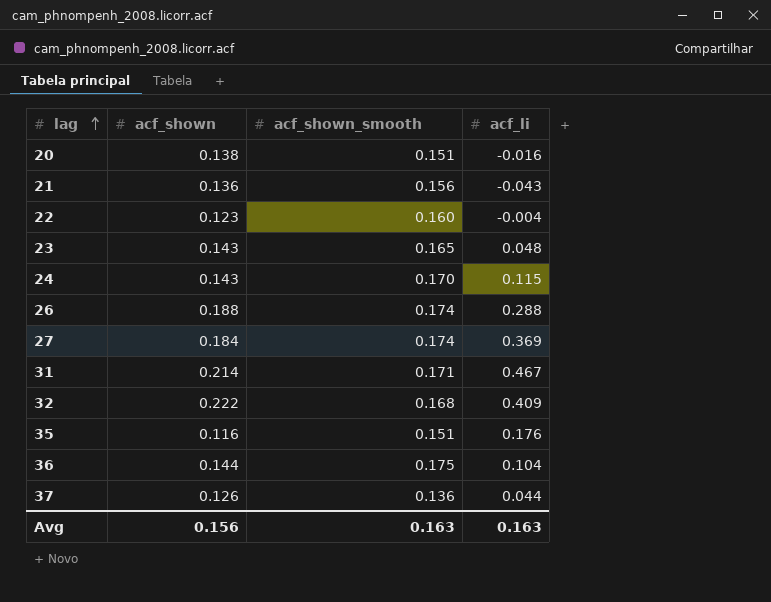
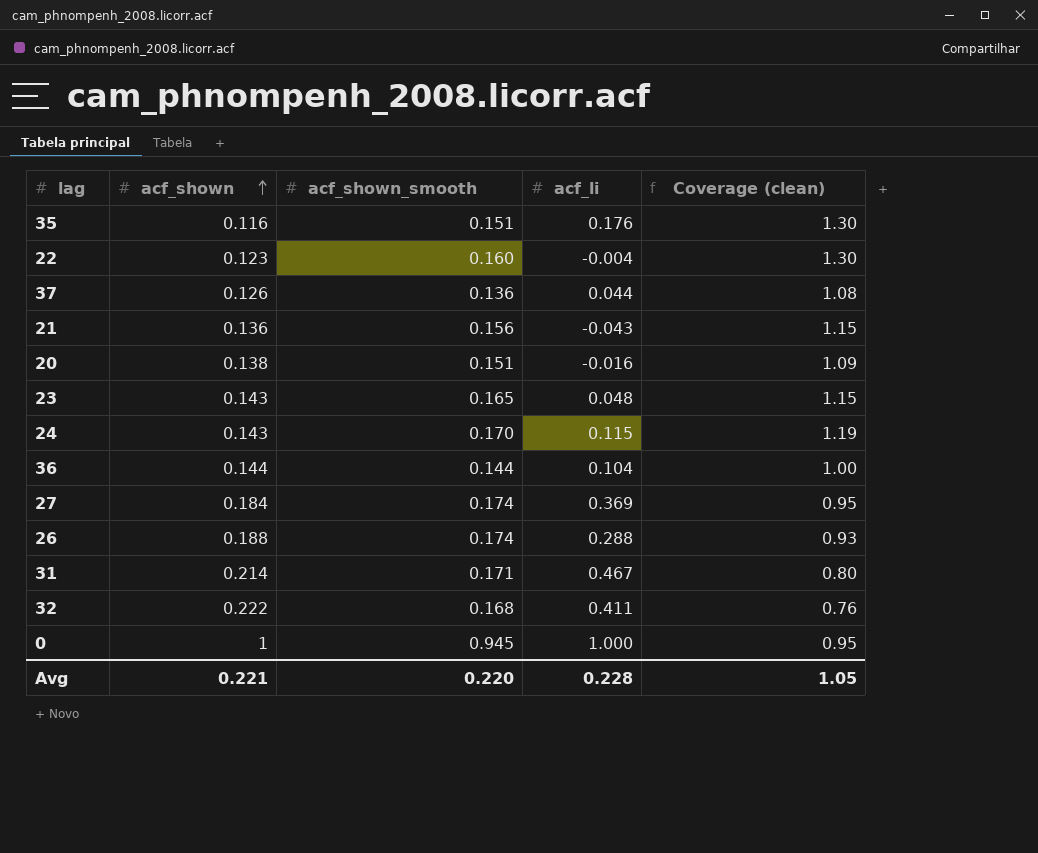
row order: lag ascending -> acf_shown ascending
column Coverage (clean) | formula: none -> [acf_shown_smooth] / [acf_shown]
36 | acf_shown_smooth: 0.175 -> 0.144
32 | acf_li: 0.409 -> 0.411
row 0: none -> 1 | 0.945 | 1.000 | 0.95
Avg | acf_shown: 0.156 -> 0.221
Avg | acf_shown_smooth: 0.163 -> 0.220
Avg | acf_li: 0.163 -> 0.228

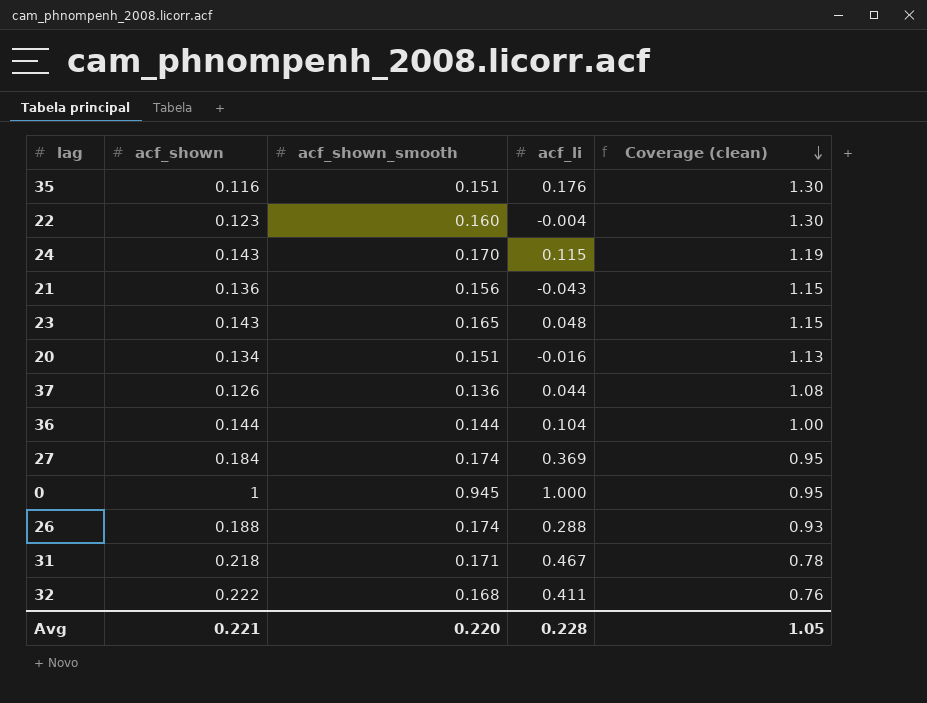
row order: acf_shown ascending -> Coverage (clean) descending
20 | acf_shown: 0.138 -> 0.134
20 | Coverage (clean): 1.09 -> 1.13
31 | acf_shown: 0.214 -> 0.218
31 | Coverage (clean): 0.80 -> 0.78

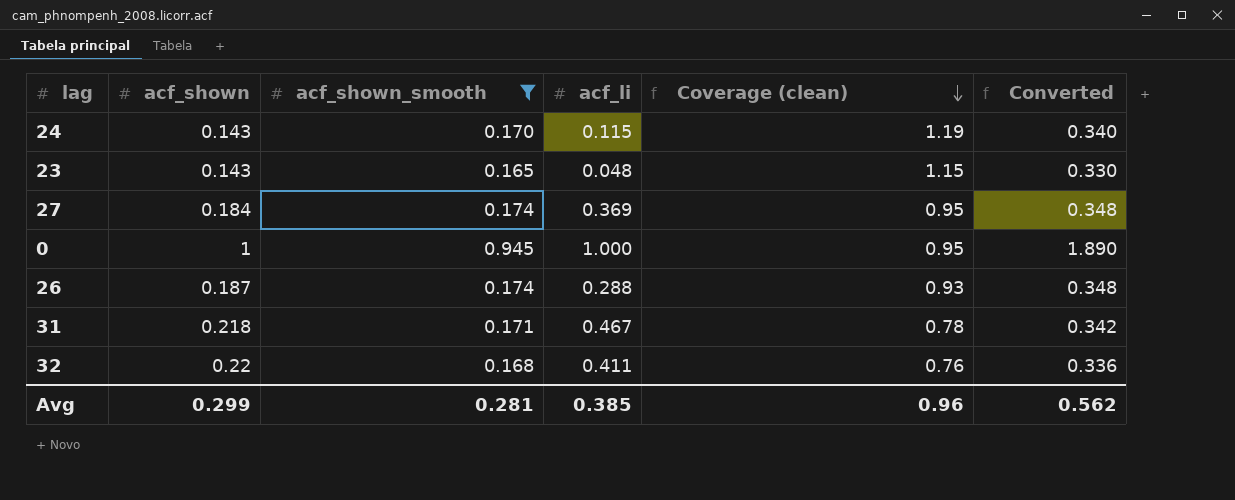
filter: none -> acf_shown_smooth >= 0.165
column Converted | formula: none -> [acf_shown_smooth] * 2
26 | acf_shown: 0.188 -> 0.187
32 | acf_shown: 0.222 -> 0.22
Avg | acf_shown: 0.221 -> 0.299
Avg | acf_shown_smooth: 0.220 -> 0.281
Avg | acf_li: 0.228 -> 0.385
Avg | Coverage (clean): 1.05 -> 0.96

